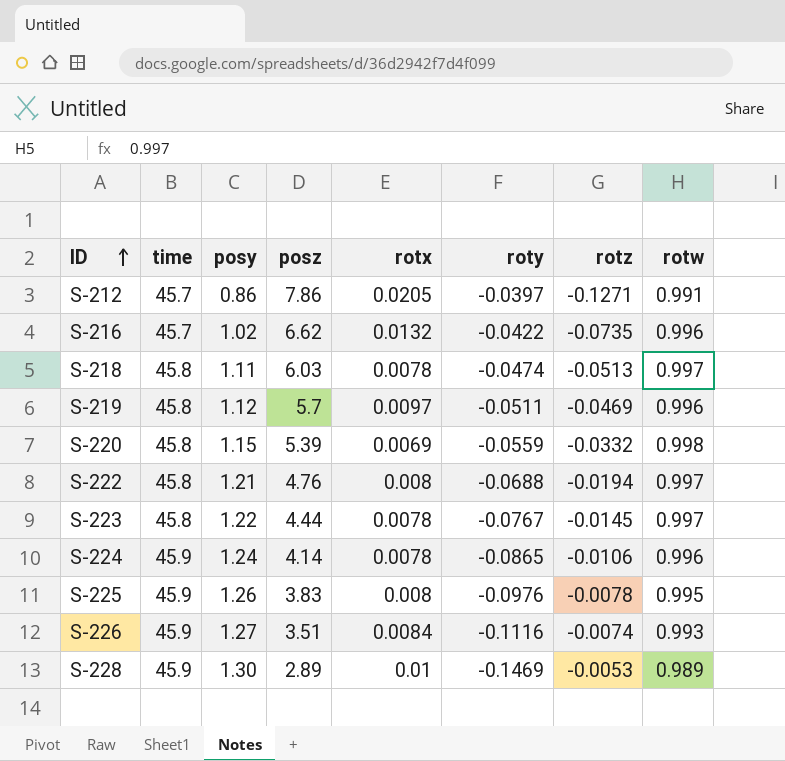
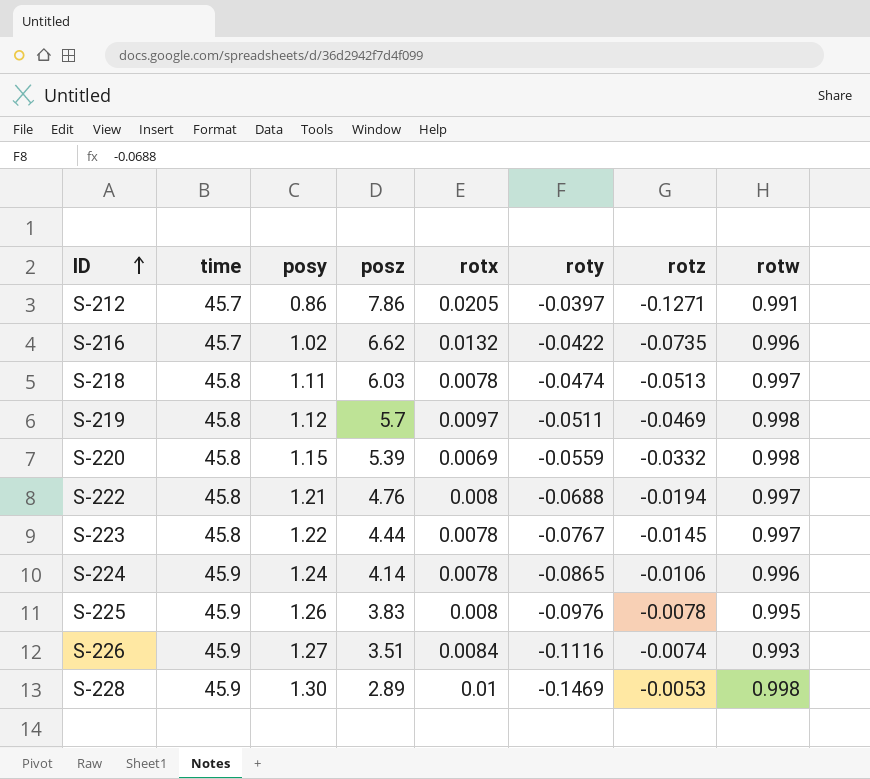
S-219 | rotw: 0.996 -> 0.998
S-228 | rotw: 0.989 -> 0.998

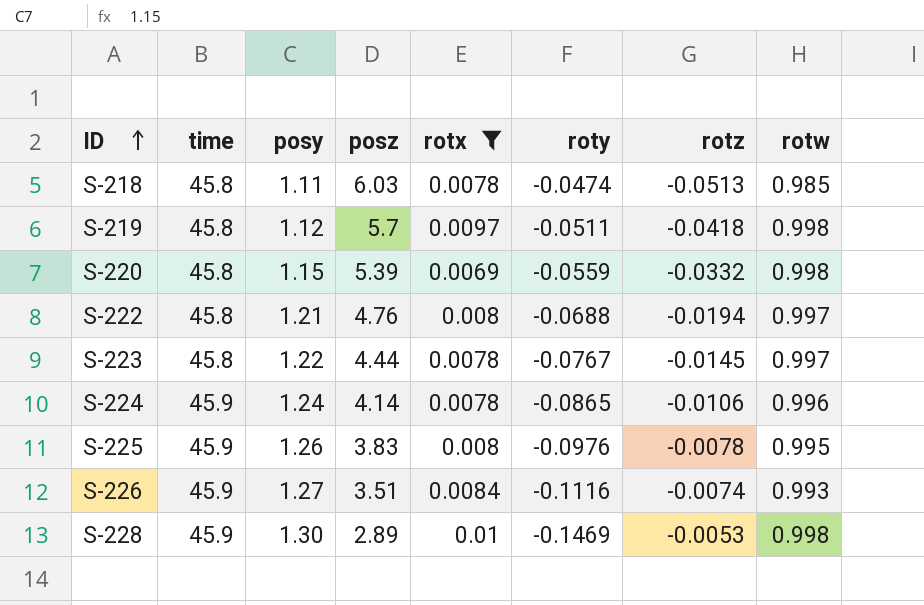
filter: none -> rotx <= 0.01
S-218 | rotw: 0.997 -> 0.985
S-219 | rotz: -0.0469 -> -0.0418

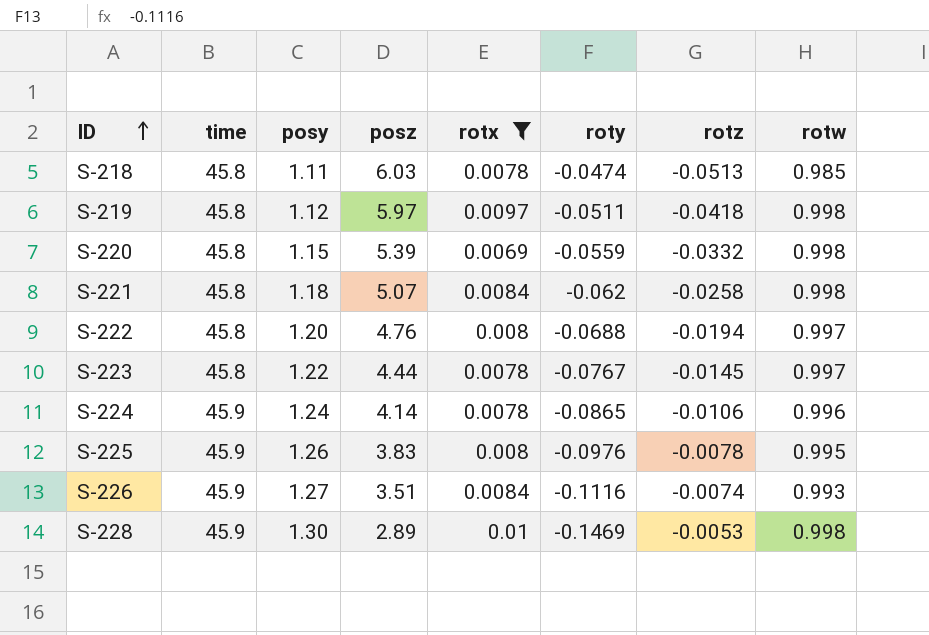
S-219 | posz: 5.7 -> 5.97
row S-221: none -> 45.8 | 1.18 | 5.07 | 0.0084 | -0.062 | -0.0258 | 0.998
S-222 | posy: 1.21 -> 1.20

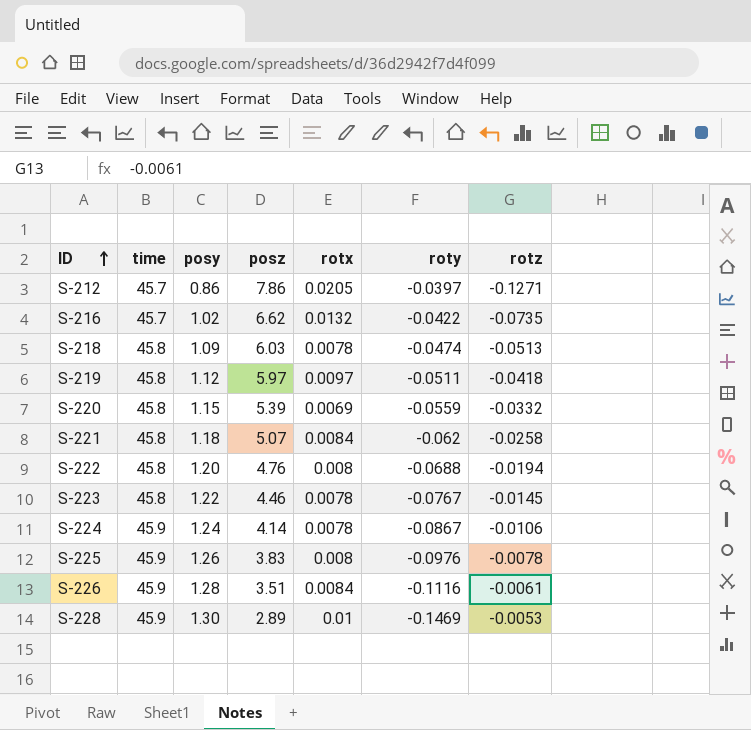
filter: rotx <= 0.01 -> none
column rotw | position: 8 -> none
S-218 | posy: 1.11 -> 1.09
S-223 | posz: 4.44 -> 4.46
S-224 | roty: -0.0865 -> -0.0867
S-226 | posy: 1.27 -> 1.28
S-226 | rotz: -0.0074 -> -0.0061

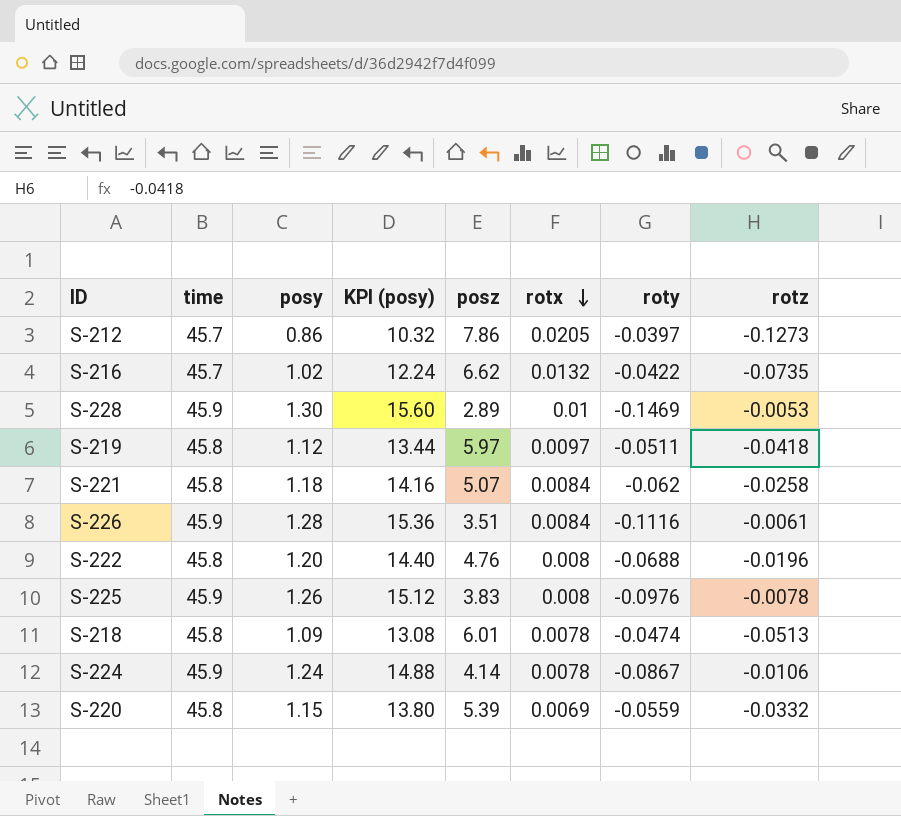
row order: ID ascending -> rotx descending
column KPI (posy) | formula: none -> [posy] * 12
row S-223: 45.8 | 1.22 | 4.46 | 0.0078 | -0.0767 | -0.0145 -> none
S-212 | rotz: -0.1271 -> -0.1273
S-222 | rotz: -0.0194 -> -0.0196
S-218 | posz: 6.03 -> 6.01

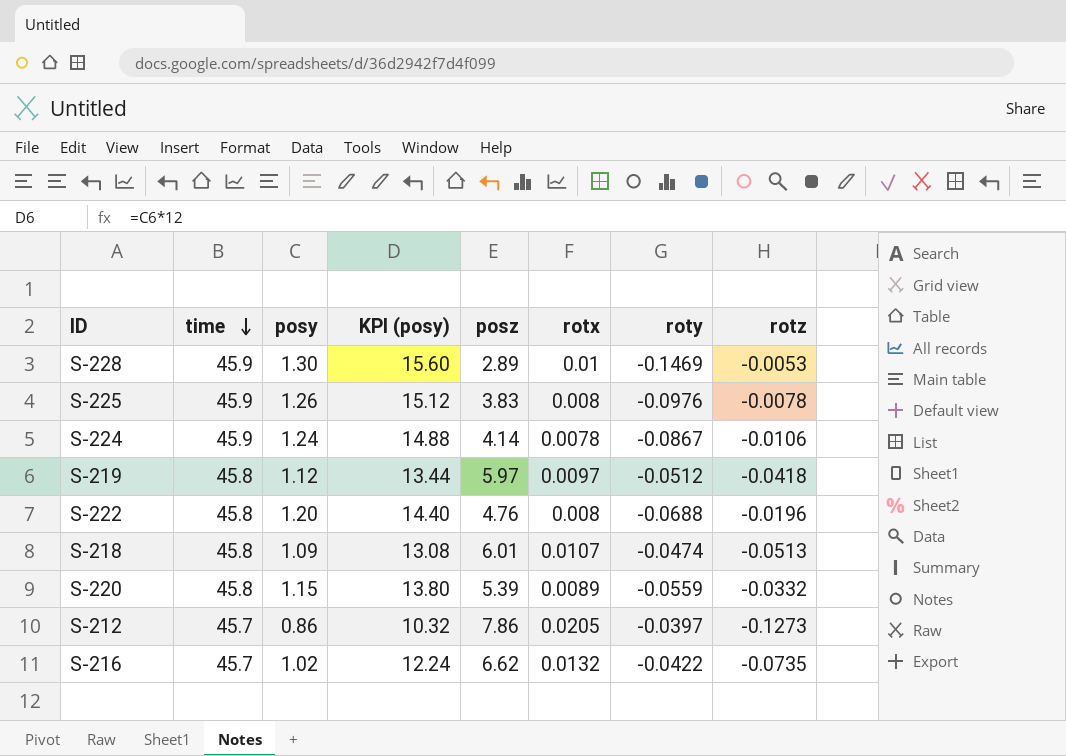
row order: rotx descending -> time descending
row S-221: 45.8 | 1.18 | 14.16 | 5.07 | 0.0084 | -0.062 | -0.0258 -> none
row S-226: 45.9 | 1.28 | 15.36 | 3.51 | 0.0084 | -0.1116 | -0.0061 -> none
S-219 | roty: -0.0511 -> -0.0512
S-218 | rotx: 0.0078 -> 0.0107
S-220 | rotx: 0.0069 -> 0.0089

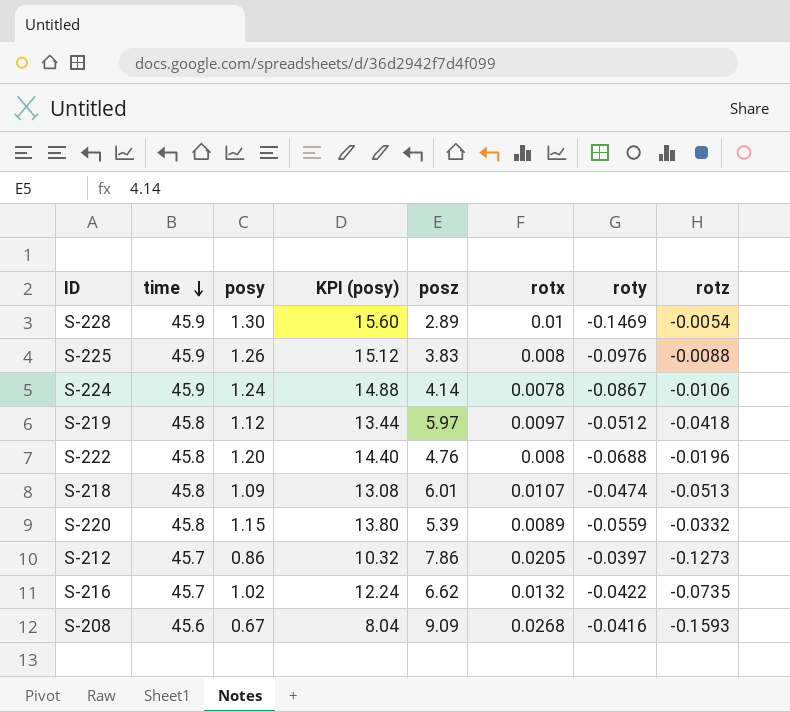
S-228 | rotz: -0.0053 -> -0.0054
S-225 | rotz: -0.0078 -> -0.0088
row S-208: none -> 45.6 | 0.67 | 8.04 | 9.09 | 0.0268 | -0.0416 | -0.1593

